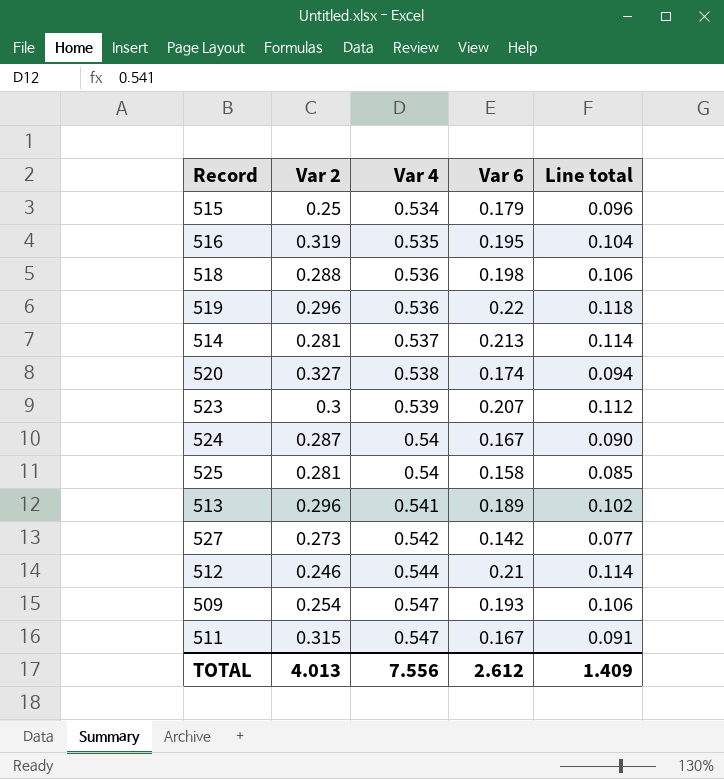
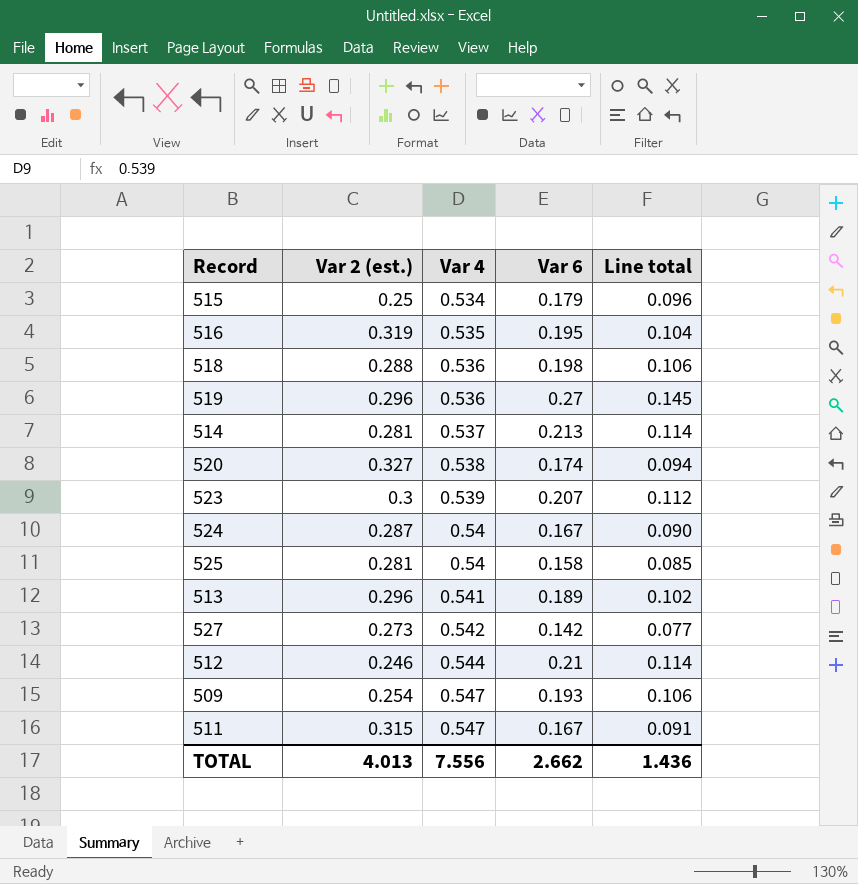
column name: Var 2 -> Var 2 (est.)
519 | Var 6: 0.22 -> 0.27
519 | Line total: 0.118 -> 0.145
TOTAL | Var 6: 2.612 -> 2.662
TOTAL | Line total: 1.409 -> 1.436

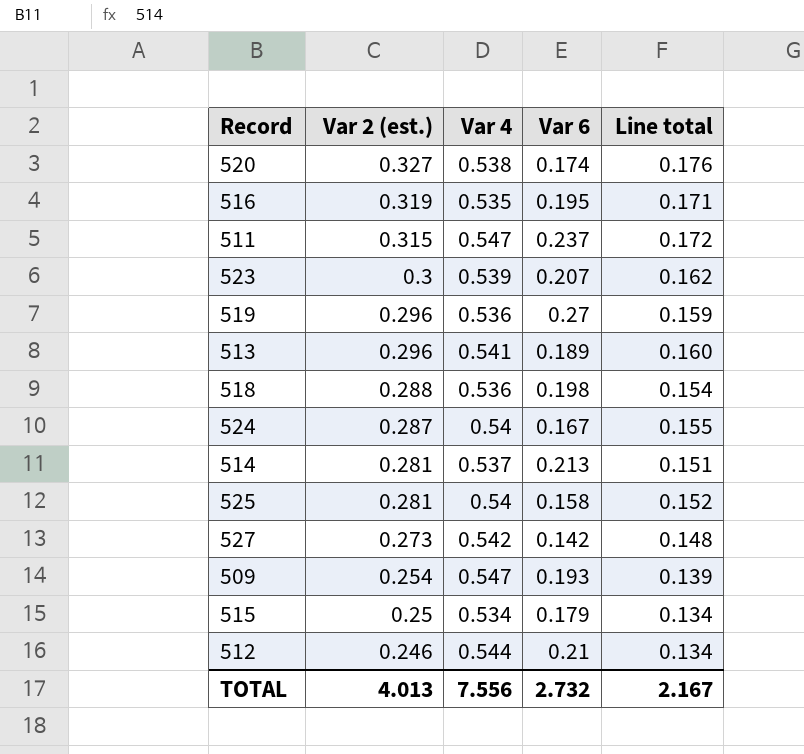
row order: Var 4 ascending -> Var 2 (est.) descending
column Line total | formula: [Var 4] * [Var 6] -> [Var 2 (est.)] * [Var 4]
511 | Var 6: 0.167 -> 0.237
TOTAL | Var 6: 2.662 -> 2.732
TOTAL | Line total: 1.436 -> 2.167

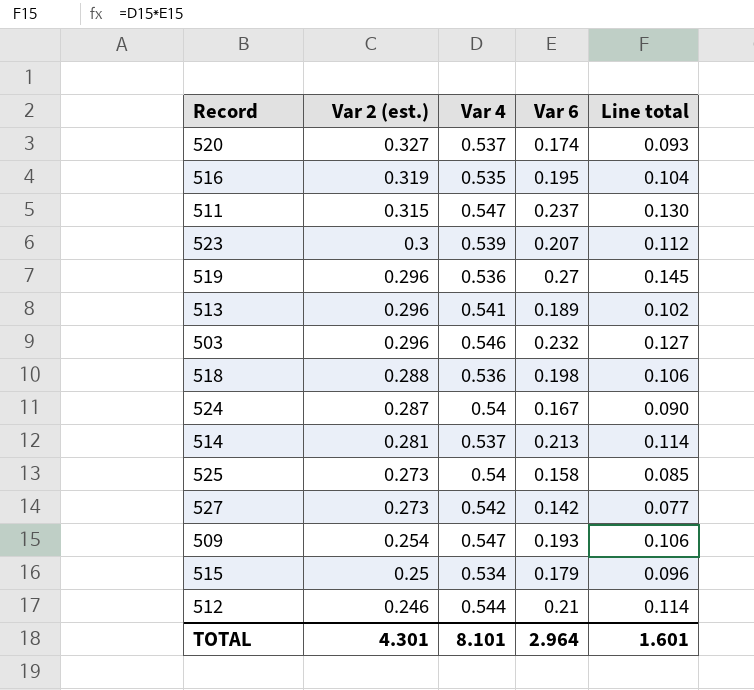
column Line total | formula: [Var 2 (est.)] * [Var 4] -> [Var 4] * [Var 6]
520 | Var 4: 0.538 -> 0.537
row 503: none -> 0.296 | 0.546 | 0.232 | 0.127
525 | Var 2 (est.): 0.281 -> 0.273
TOTAL | Var 2 (est.): 4.013 -> 4.301
TOTAL | Var 4: 7.556 -> 8.101
TOTAL | Var 6: 2.732 -> 2.964
TOTAL | Line total: 2.167 -> 1.601

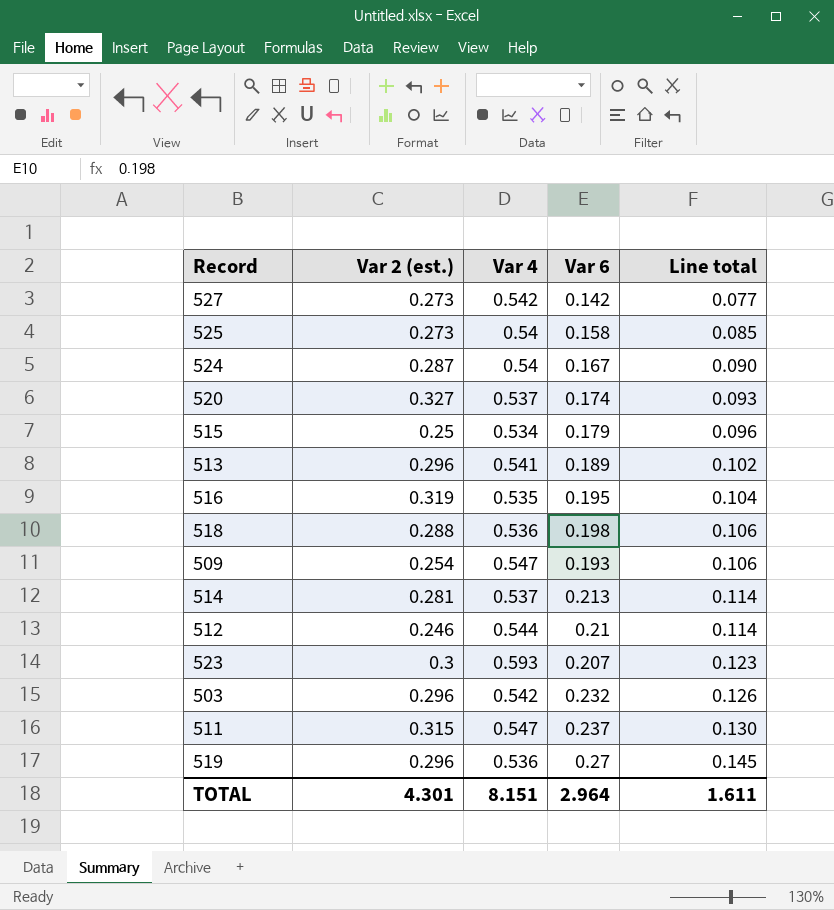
row order: Var 2 (est.) descending -> Line total ascending
523 | Var 4: 0.539 -> 0.593
523 | Line total: 0.112 -> 0.123
503 | Var 4: 0.546 -> 0.542
503 | Line total: 0.127 -> 0.126
TOTAL | Var 4: 8.101 -> 8.151
TOTAL | Line total: 1.601 -> 1.611

